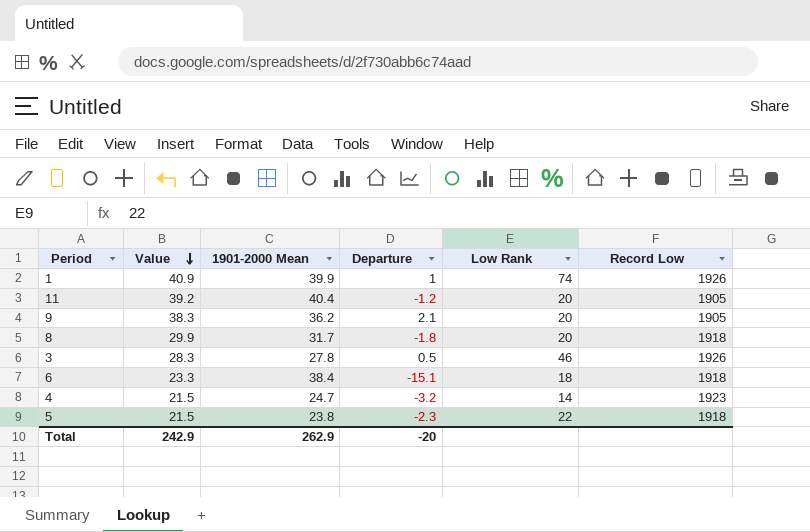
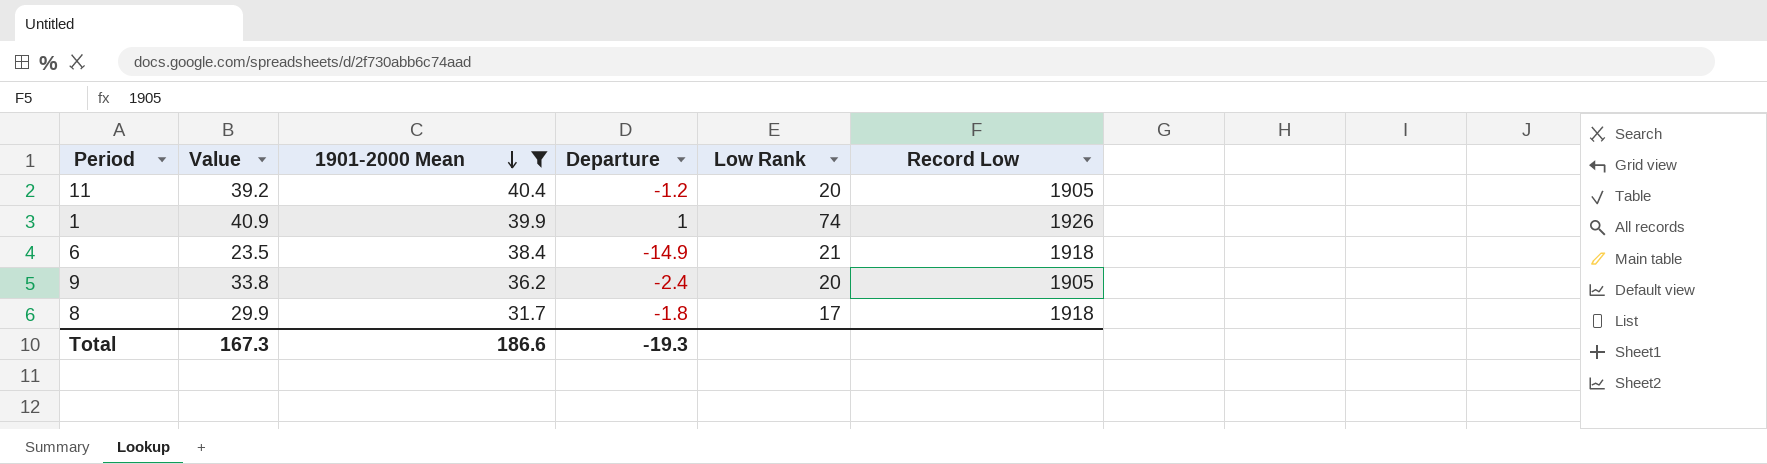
filter: none -> 1901-2000 Mean >= 31.7
row order: Value descending -> 1901-2000 Mean descending
6 | Value: 23.3 -> 23.5
6 | Departure: -15.1 -> -14.9
6 | Low Rank: 18 -> 21
9 | Value: 38.3 -> 33.8
9 | Departure: 2.1 -> -2.4
8 | Low Rank: 20 -> 17
Total | Value: 242.9 -> 167.3
Total | 1901-2000 Mean: 262.9 -> 186.6
Total | Departure: -20 -> -19.3

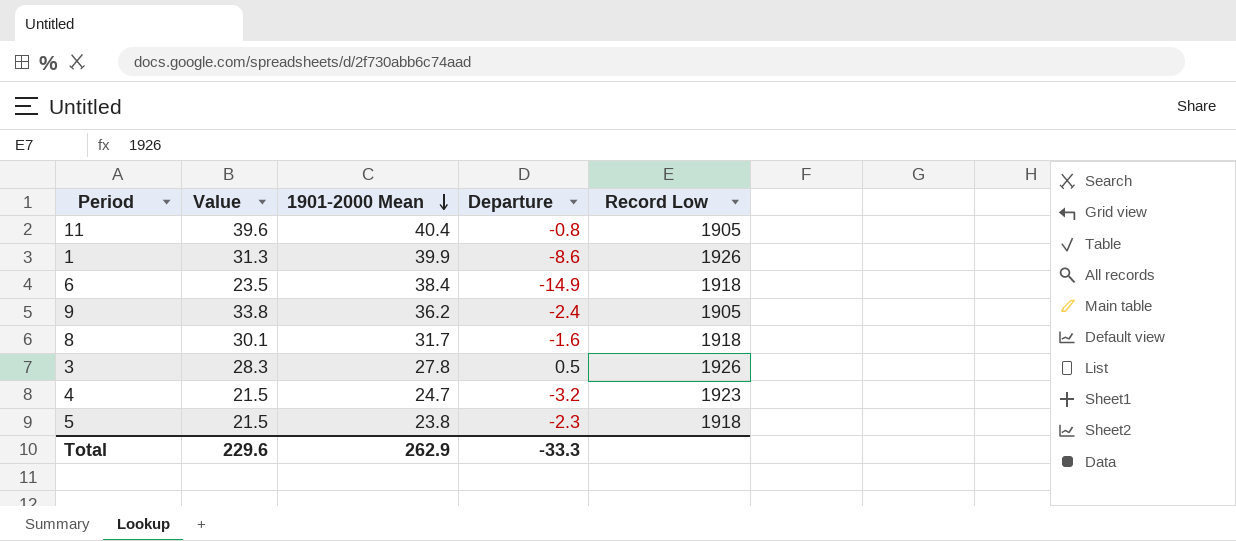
filter: 1901-2000 Mean >= 31.7 -> none
column Low Rank | position: 5 -> none
11 | Value: 39.2 -> 39.6
11 | Departure: -1.2 -> -0.8
1 | Value: 40.9 -> 31.3
1 | Departure: 1 -> -8.6
8 | Value: 29.9 -> 30.1
8 | Departure: -1.8 -> -1.6
Total | Value: 167.3 -> 229.6
Total | 1901-2000 Mean: 186.6 -> 262.9
Total | Departure: -19.3 -> -33.3

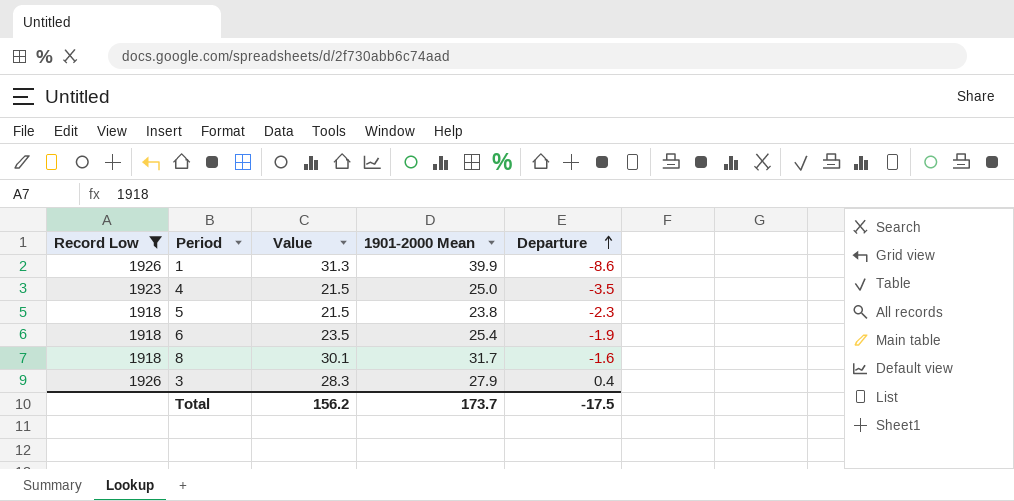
filter: none -> Record Low != 1905
row order: 1901-2000 Mean descending -> Departure ascending
column Record Low | position: 5 -> 1
4 | 1901-2000 Mean: 24.7 -> 25.0
4 | Departure: -3.2 -> -3.5
6 | 1901-2000 Mean: 38.4 -> 25.4
6 | Departure: -14.9 -> -1.9
3 | 1901-2000 Mean: 27.8 -> 27.9
3 | Departure: 0.5 -> 0.4
Total | Value: 229.6 -> 156.2
Total | 1901-2000 Mean: 262.9 -> 173.7
Total | Departure: -33.3 -> -17.5

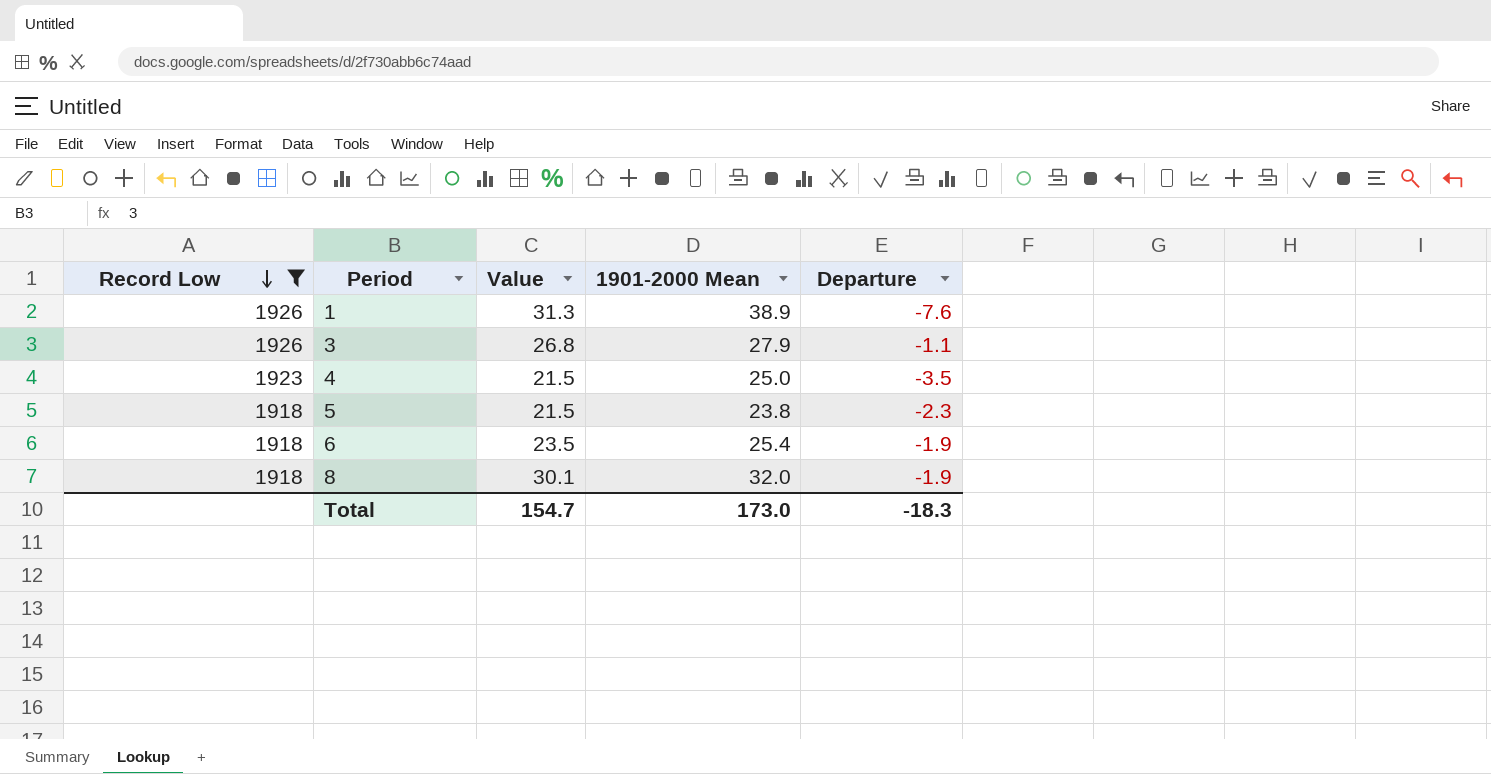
row order: Departure ascending -> Record Low descending
1 | 1901-2000 Mean: 39.9 -> 38.9
1 | Departure: -8.6 -> -7.6
3 | Value: 28.3 -> 26.8
3 | Departure: 0.4 -> -1.1
8 | 1901-2000 Mean: 31.7 -> 32.0
8 | Departure: -1.6 -> -1.9
Total | Value: 156.2 -> 154.7
Total | 1901-2000 Mean: 173.7 -> 173.0
Total | Departure: -17.5 -> -18.3

